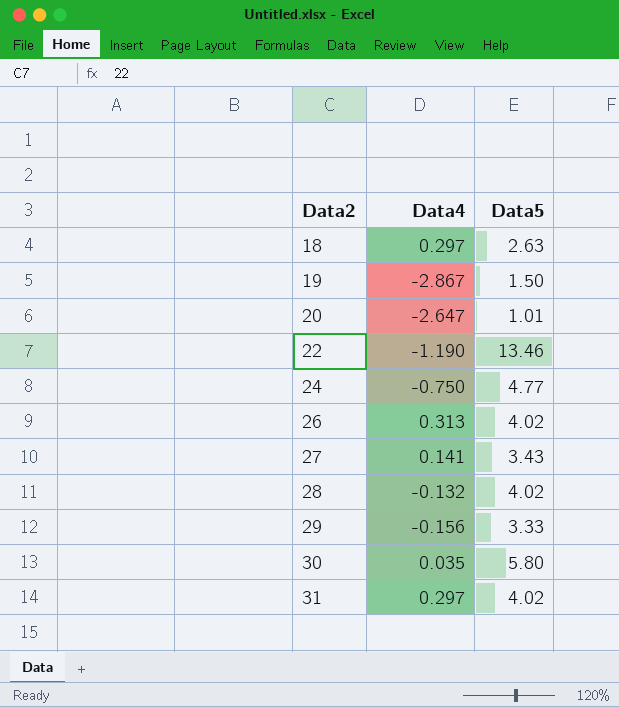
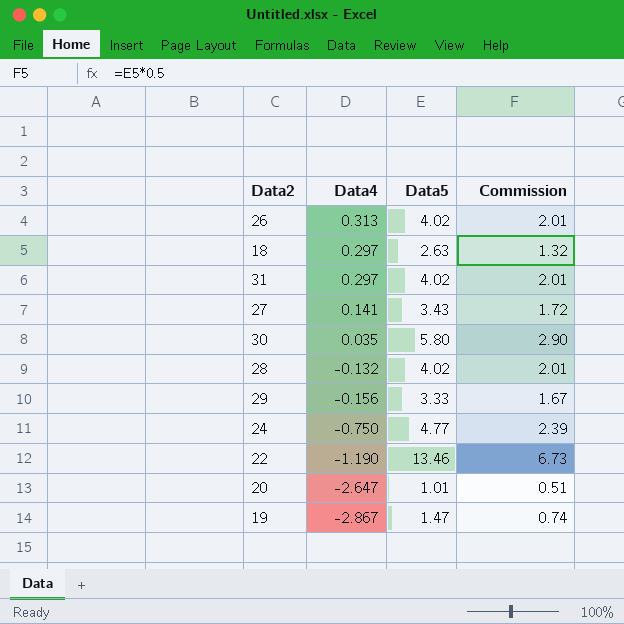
row order: Data2 ascending -> Data4 descending
column Commission | formula: none -> [Data5] * 0.5
19 | Data5: 1.50 -> 1.47

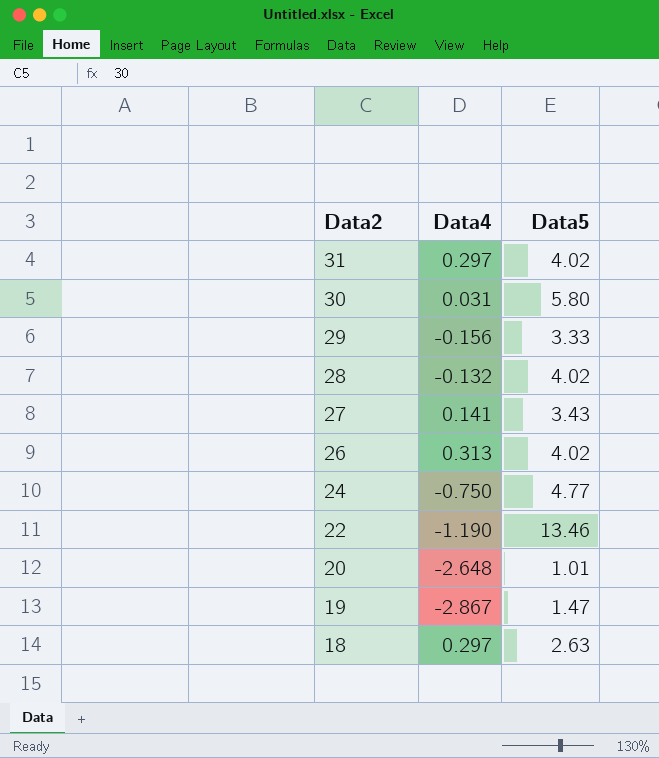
row order: Data4 descending -> Data2 descending
column Commission | formula: [Data5] * 0.5 -> none
30 | Data4: 0.035 -> 0.031
20 | Data4: -2.647 -> -2.648

